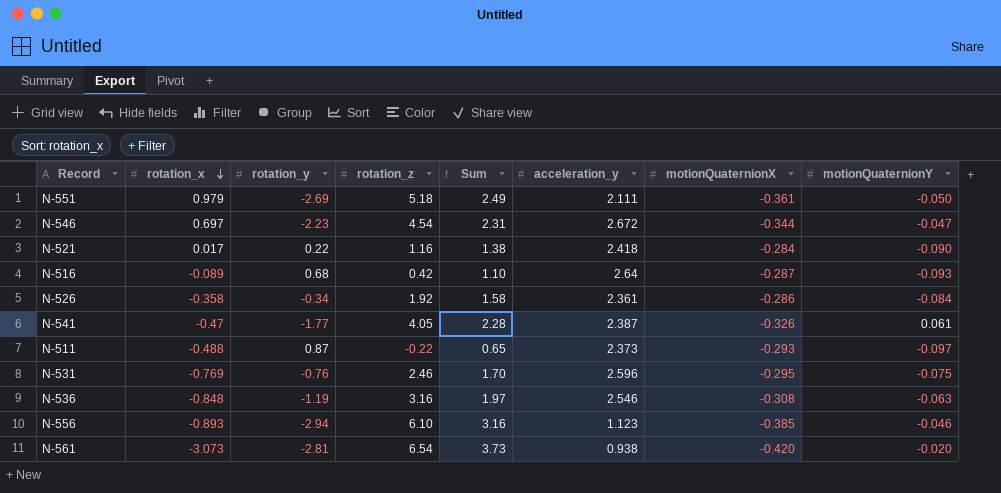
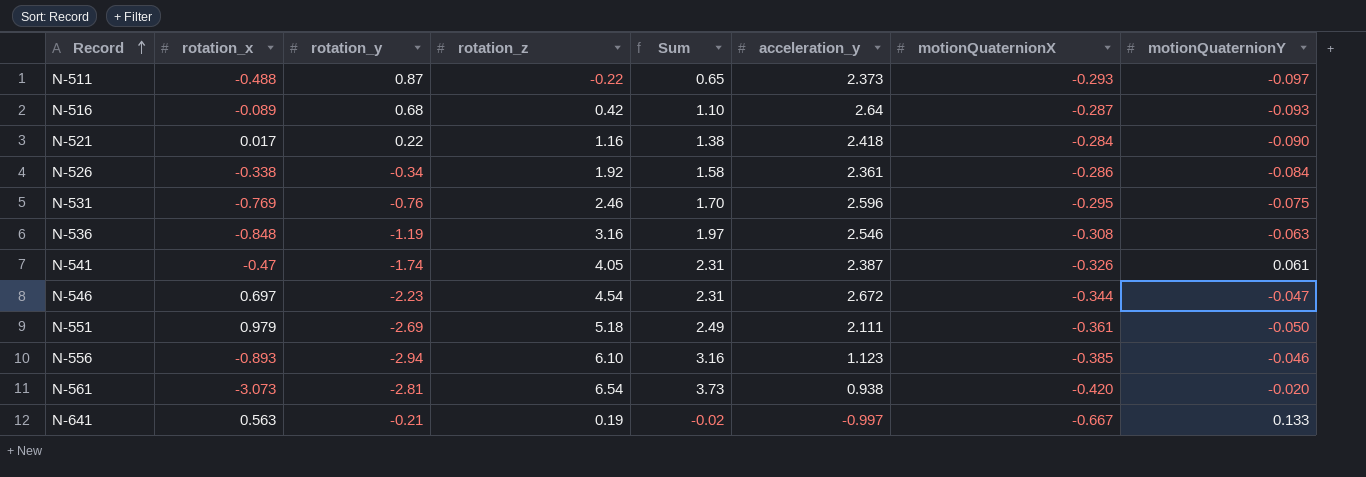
row order: rotation_x descending -> Record ascending
N-526 | rotation_x: -0.358 -> -0.338
N-541 | rotation_y: -1.77 -> -1.74
N-541 | Sum: 2.28 -> 2.31
row N-641: none -> 0.563 | -0.21 | 0.19 | -0.02 | -0.997 | -0.667 | 0.133

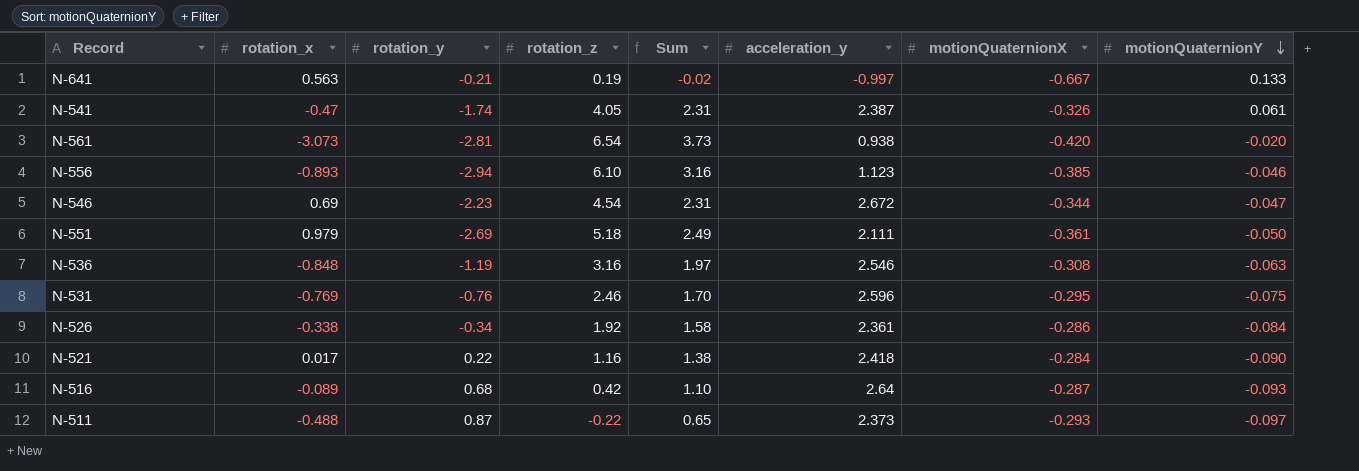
row order: Record ascending -> motionQuaternionY descending
N-546 | rotation_x: 0.697 -> 0.69

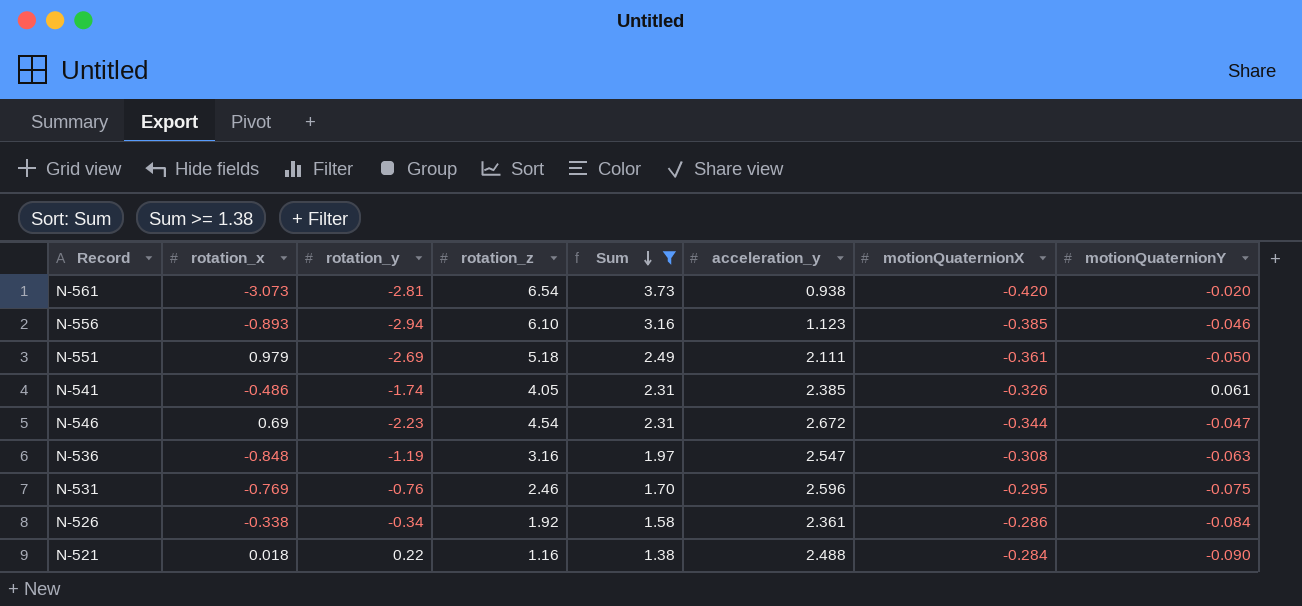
filter: none -> Sum >= 1.38
row order: motionQuaternionY descending -> Sum descending
N-541 | rotation_x: -0.47 -> -0.486
N-541 | acceleration_y: 2.387 -> 2.385
N-536 | acceleration_y: 2.546 -> 2.547
N-521 | rotation_x: 0.017 -> 0.018
N-521 | acceleration_y: 2.418 -> 2.488

